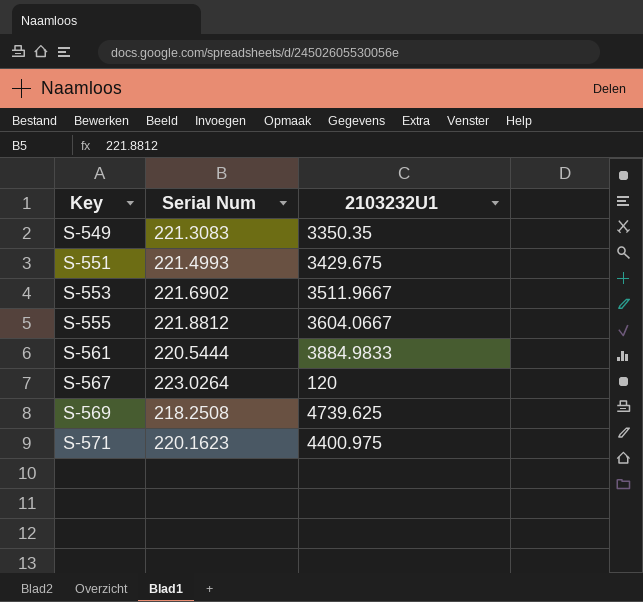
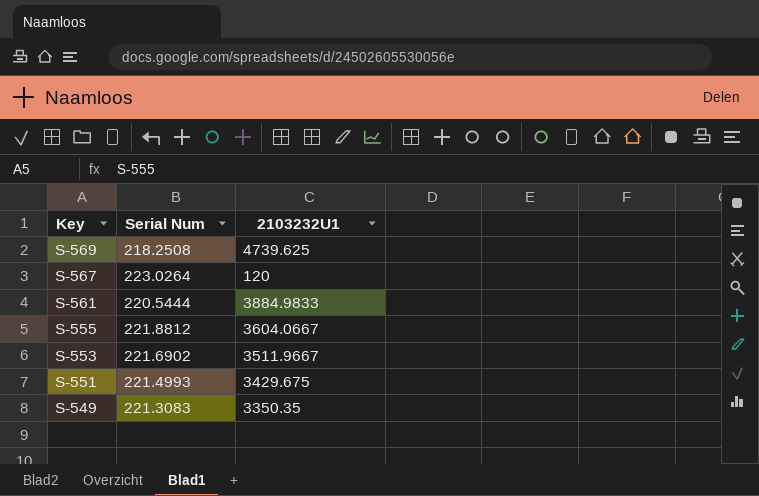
row order: Key ascending -> Key descending
row S-571: 220.1623 | 4400.975 -> none

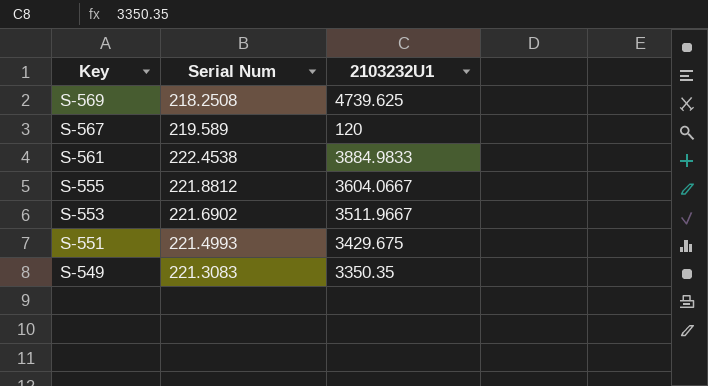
S-567 | Serial Num: 223.0264 -> 219.589
S-561 | Serial Num: 220.5444 -> 222.4538

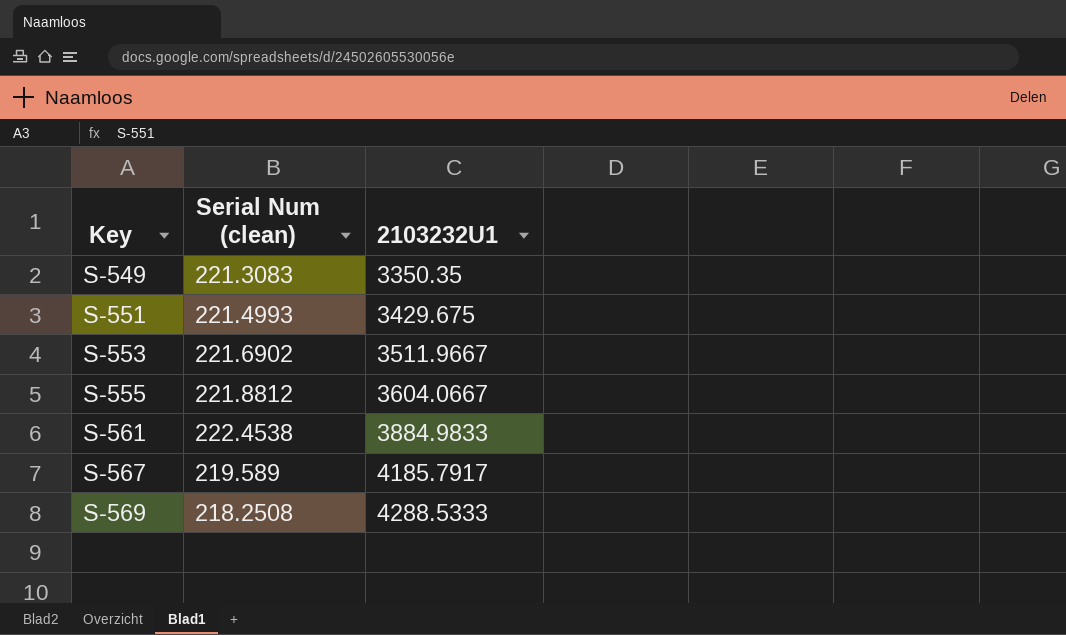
row order: Key descending -> Key ascending
column name: Serial Num -> Serial Num (clean)
S-567 | 2103232U1: 120 -> 4185.7917
S-569 | 2103232U1: 4739.625 -> 4288.5333

